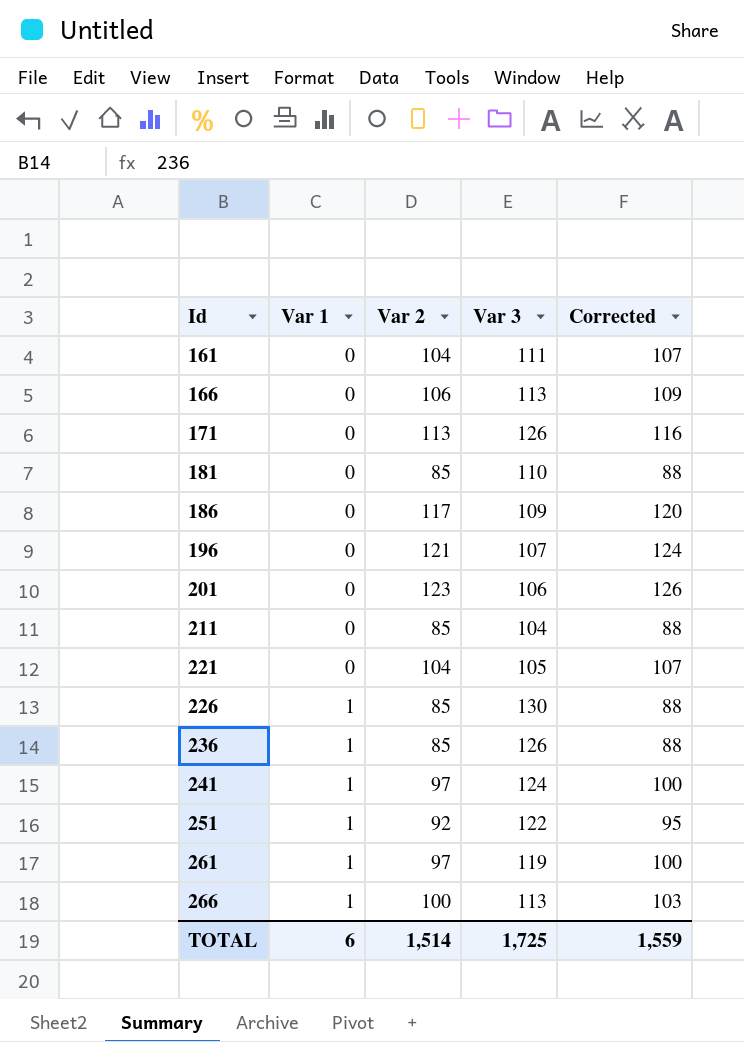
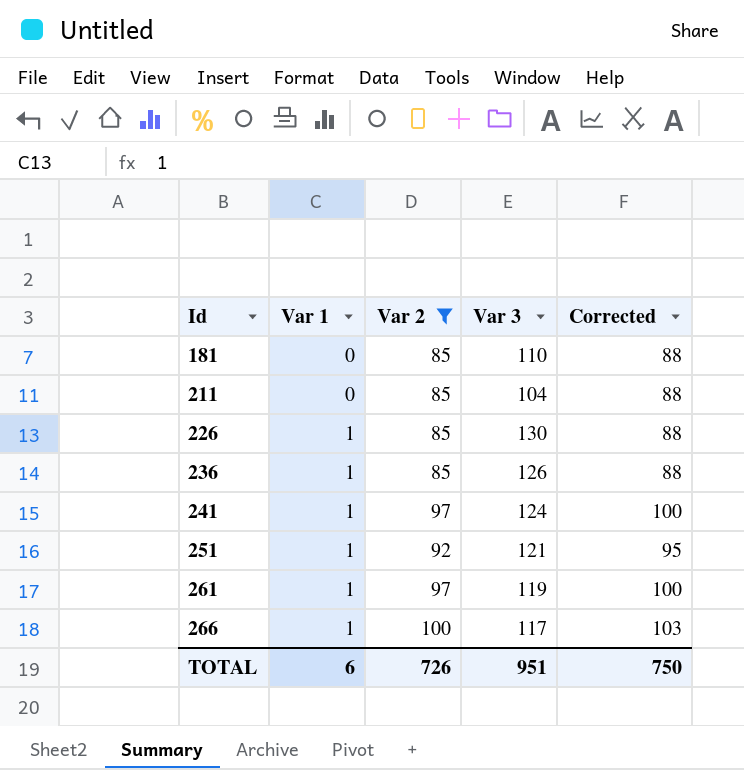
filter: none -> Var 2 <= 100
251 | Var 3: 122 -> 121
266 | Var 3: 113 -> 117
TOTAL | Var 2: 1,514 -> 726
TOTAL | Var 3: 1,725 -> 951
TOTAL | Corrected: 1,559 -> 750

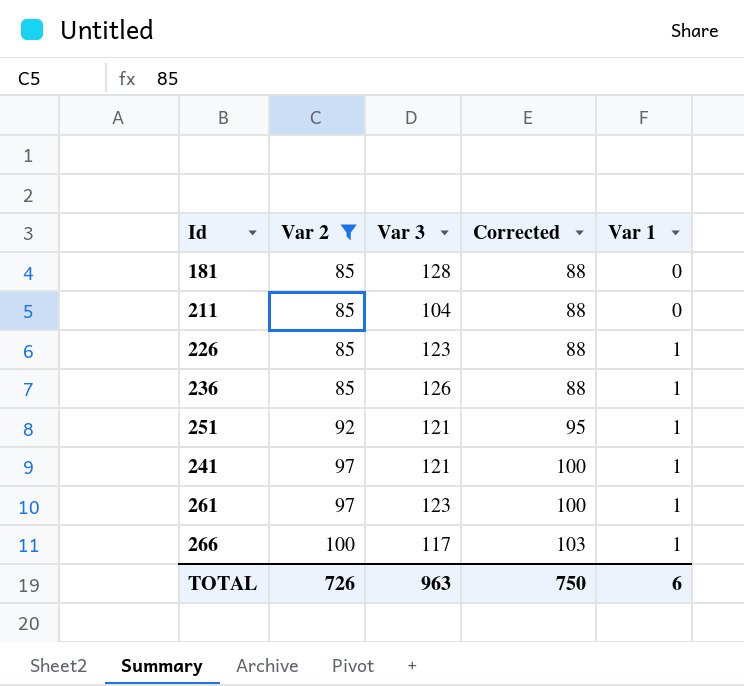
row order: Id ascending -> Var 2 ascending
column Var 1 | position: 2 -> 5
181 | Var 3: 110 -> 128
226 | Var 3: 130 -> 123
241 | Var 3: 124 -> 121
261 | Var 3: 119 -> 123
TOTAL | Var 3: 951 -> 963

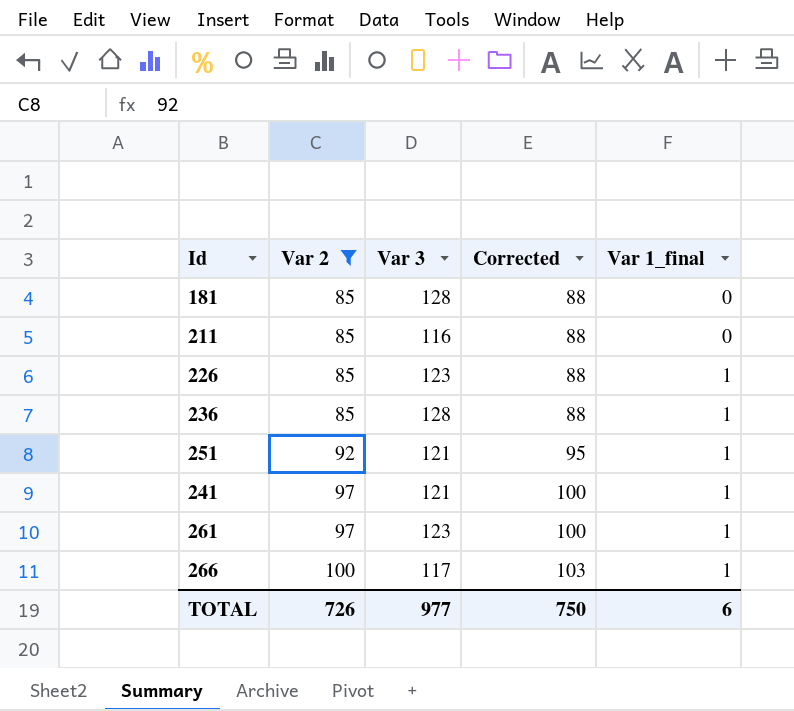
column name: Var 1 -> Var 1_final
211 | Var 3: 104 -> 116
236 | Var 3: 126 -> 128
TOTAL | Var 3: 963 -> 977

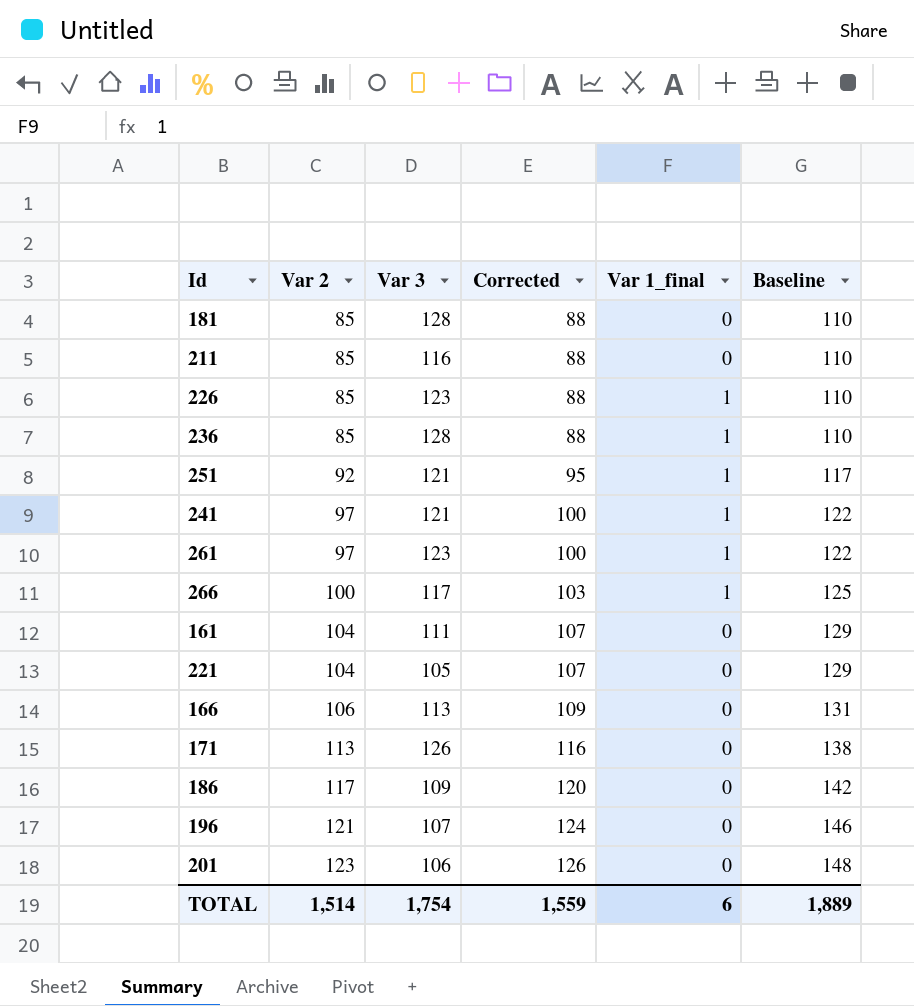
filter: Var 2 <= 100 -> none
column Baseline | formula: none -> [Var 2] + 25
TOTAL | Var 2: 726 -> 1,514
TOTAL | Var 3: 977 -> 1,754
TOTAL | Corrected: 750 -> 1,559

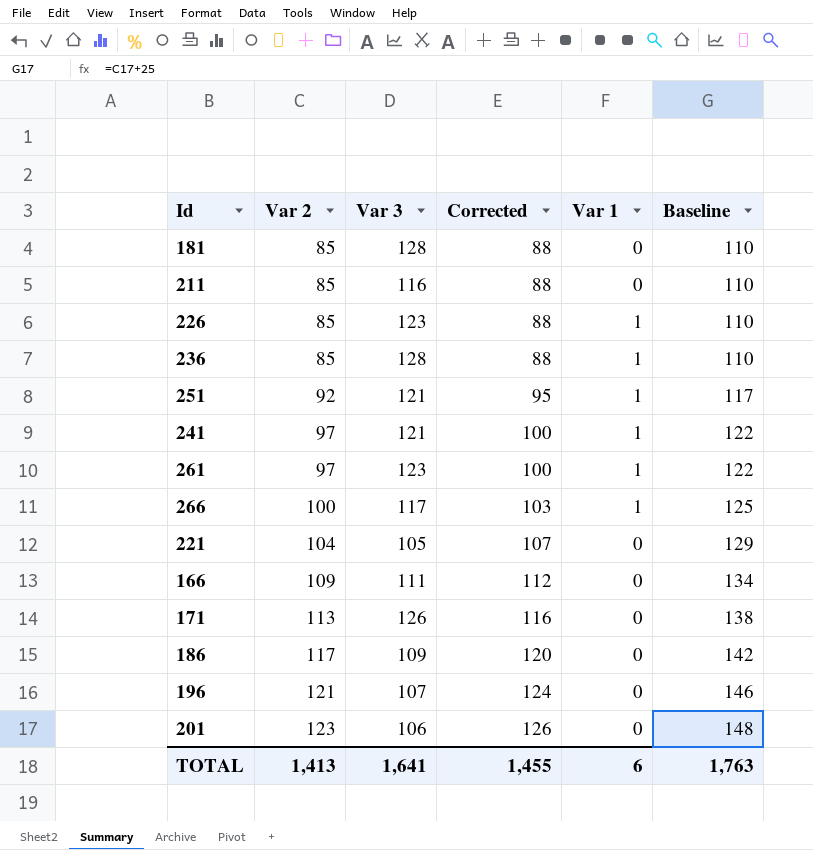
column name: Var 1_final -> Var 1
row 161: 104 | 111 | 107 | 0 | 129 -> none
166 | Var 2: 106 -> 109
166 | Var 3: 113 -> 111
166 | Corrected: 109 -> 112
166 | Baseline: 131 -> 134
TOTAL | Var 2: 1,514 -> 1,413
TOTAL | Var 3: 1,754 -> 1,641
TOTAL | Corrected: 1,559 -> 1,455
TOTAL | Baseline: 1,889 -> 1,763

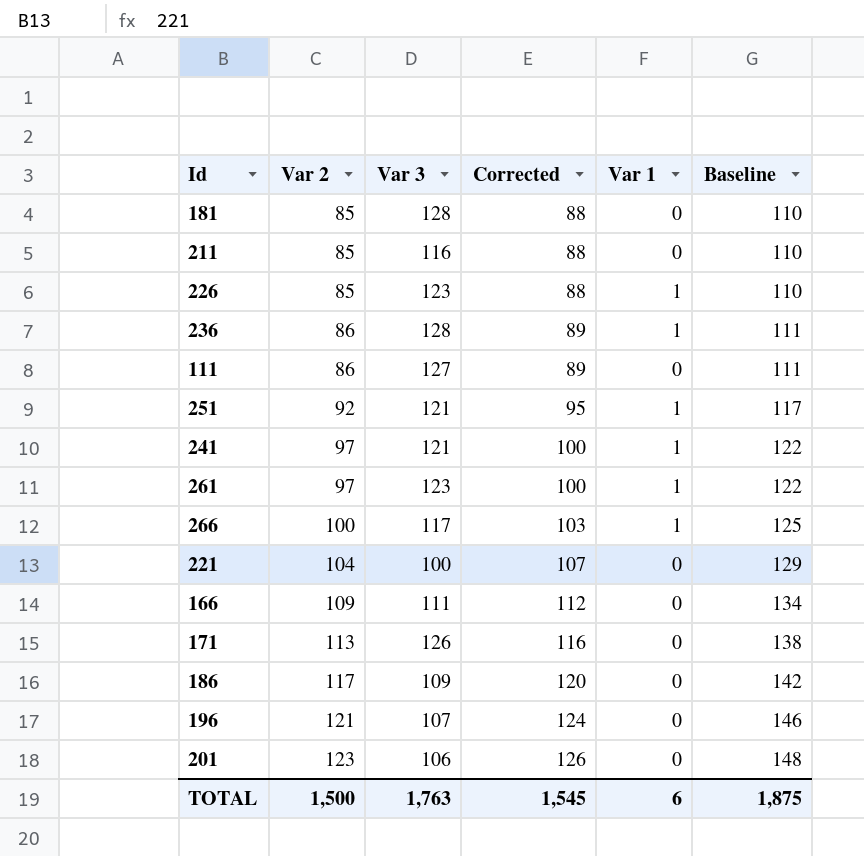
236 | Var 2: 85 -> 86
236 | Corrected: 88 -> 89
236 | Baseline: 110 -> 111
row 111: none -> 86 | 127 | 89 | 0 | 111
221 | Var 3: 105 -> 100
TOTAL | Var 2: 1,413 -> 1,500
TOTAL | Var 3: 1,641 -> 1,763
TOTAL | Corrected: 1,455 -> 1,545
TOTAL | Baseline: 1,763 -> 1,875

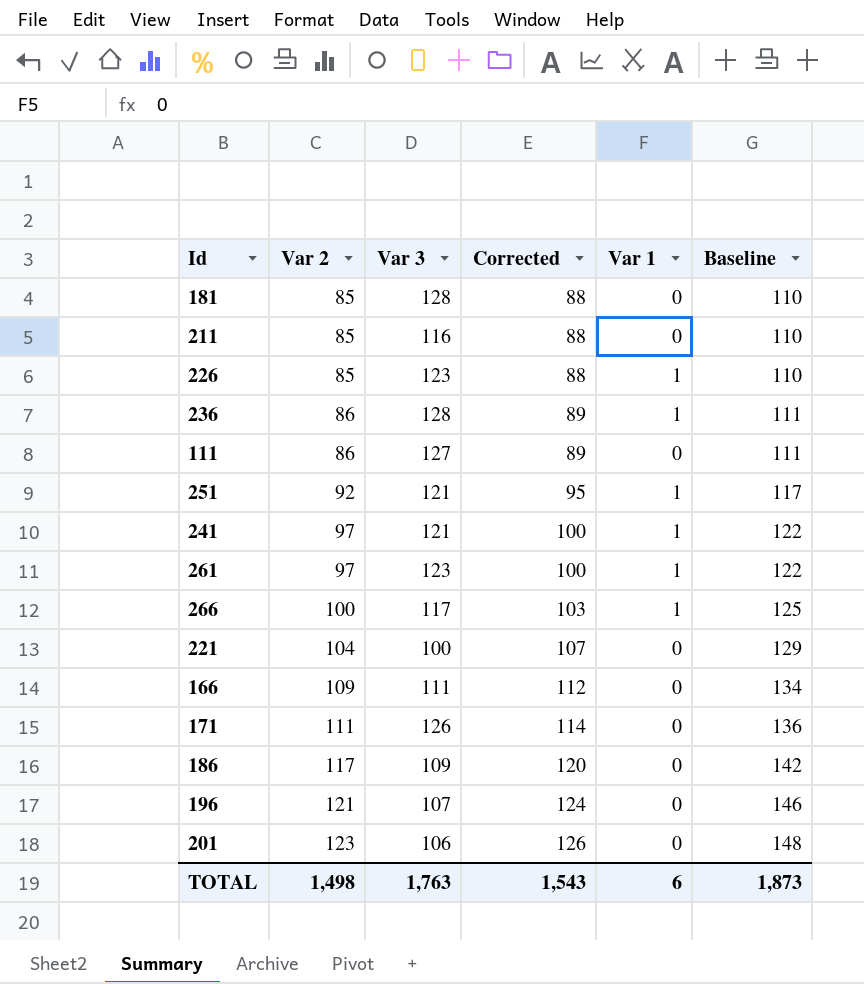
171 | Var 2: 113 -> 111
171 | Corrected: 116 -> 114
171 | Baseline: 138 -> 136
TOTAL | Var 2: 1,500 -> 1,498
TOTAL | Corrected: 1,545 -> 1,543
TOTAL | Baseline: 1,875 -> 1,873

